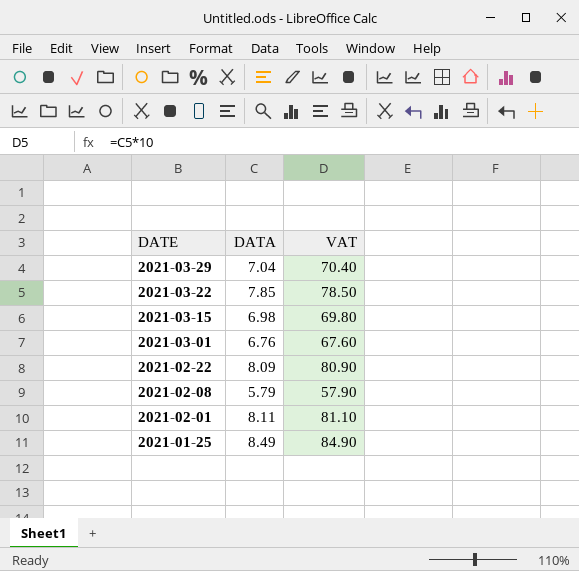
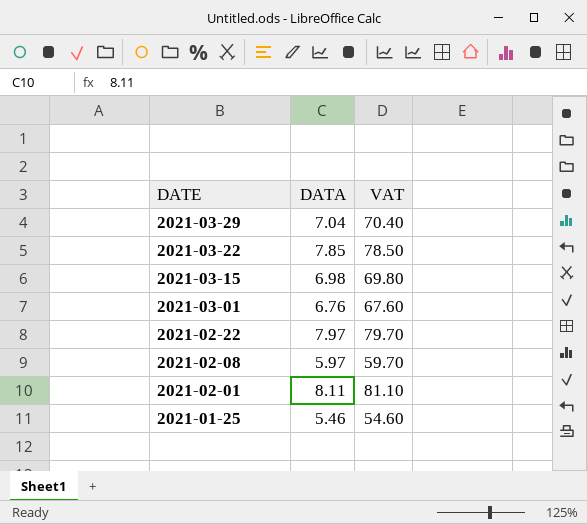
2021-02-22 | DATA: 8.09 -> 7.97
2021-02-22 | VAT: 80.90 -> 79.70
2021-02-08 | DATA: 5.79 -> 5.97
2021-02-08 | VAT: 57.90 -> 59.70
2021-01-25 | DATA: 8.49 -> 5.46
2021-01-25 | VAT: 84.90 -> 54.60

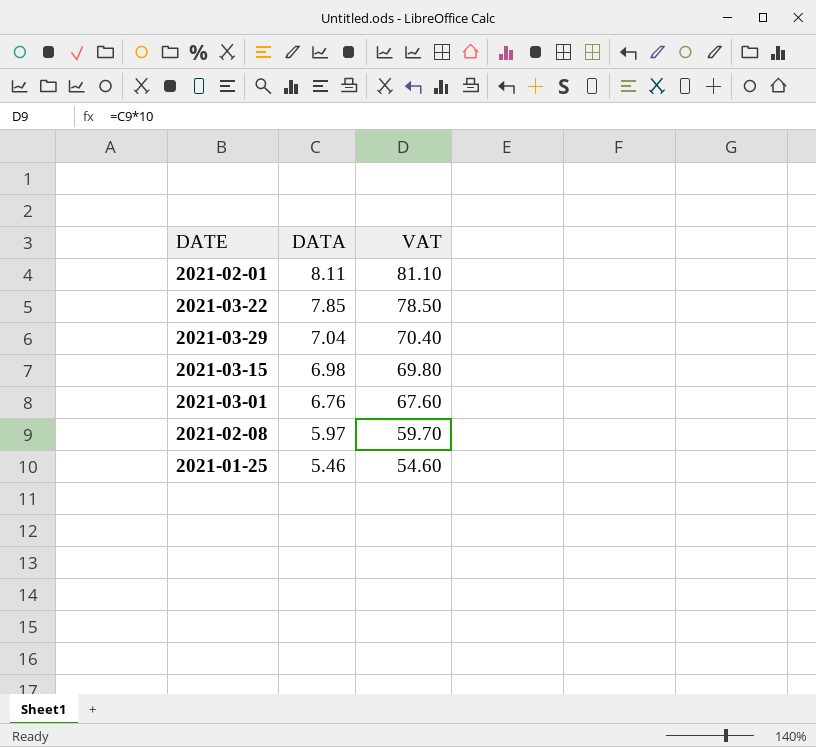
row order: DATE descending -> DATA descending
row 2021-02-22: 7.97 | 79.70 -> none

